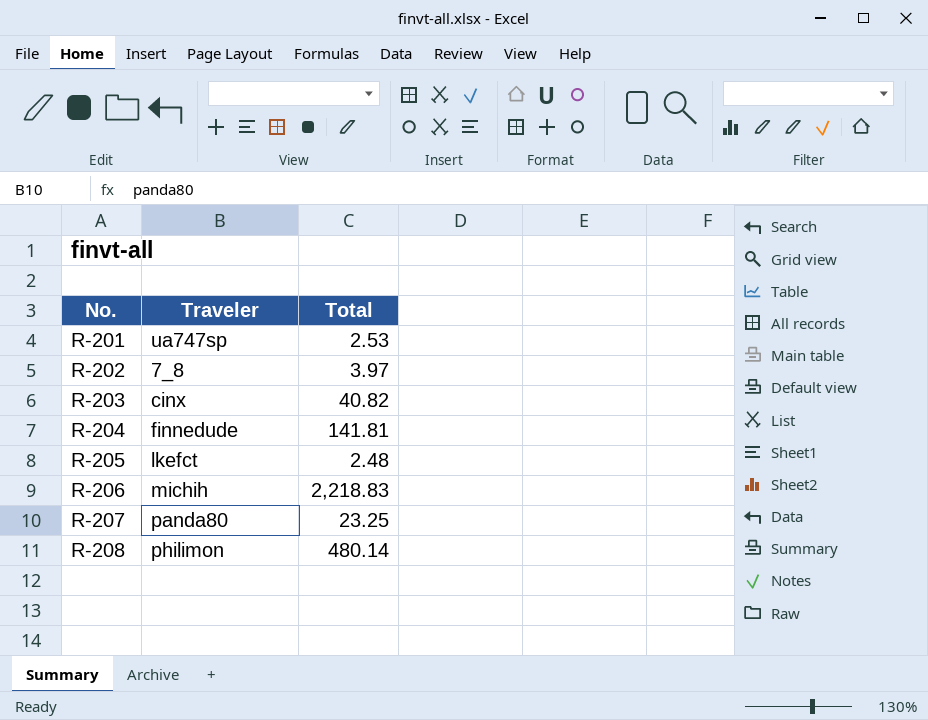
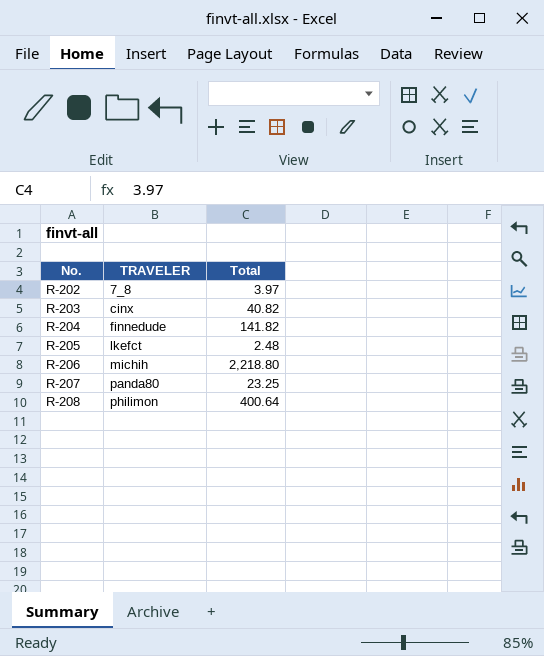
column name: Traveler -> TRAVELER
row R-201: ua747sp | 2.53 -> none
R-204 | Total: 141.81 -> 141.82
R-206 | Total: 2,218.83 -> 2,218.80
R-208 | Total: 480.14 -> 400.64

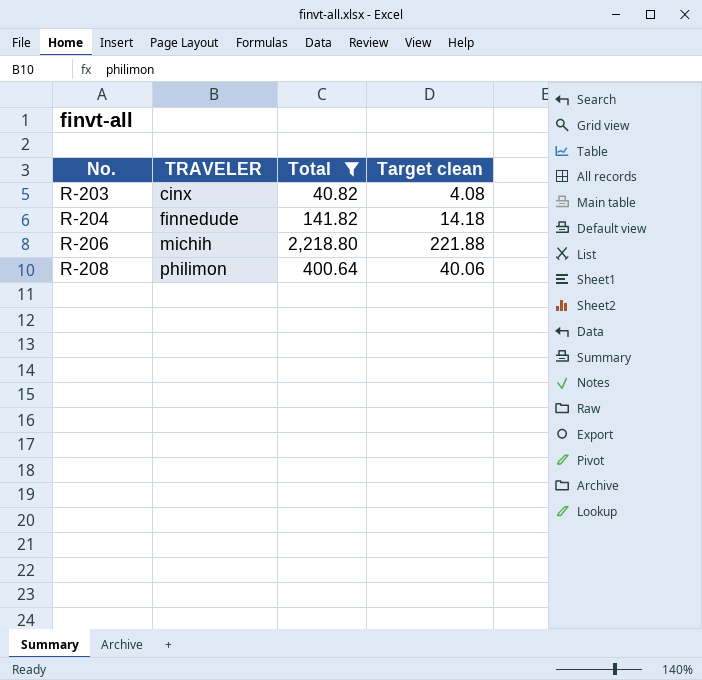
filter: none -> Total >= 40.82
column Target clean | formula: none -> [Total] * 0.1

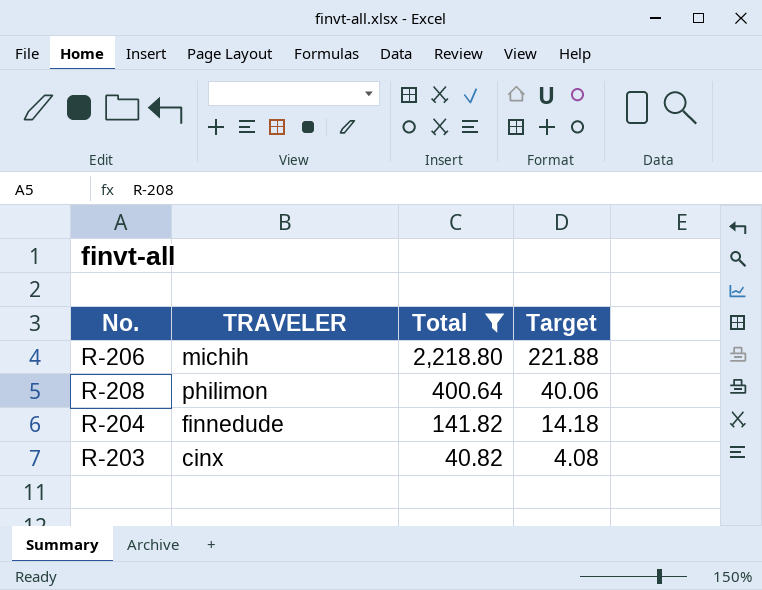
row order: No. ascending -> Total descending
column name: Target clean -> Target

